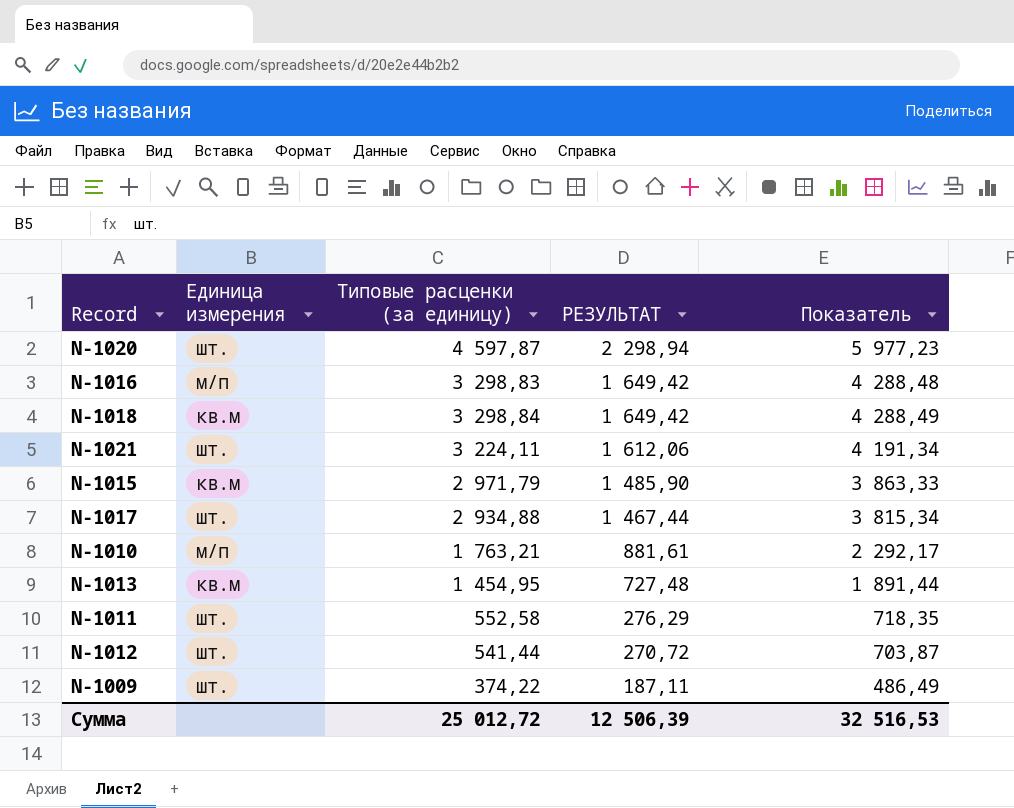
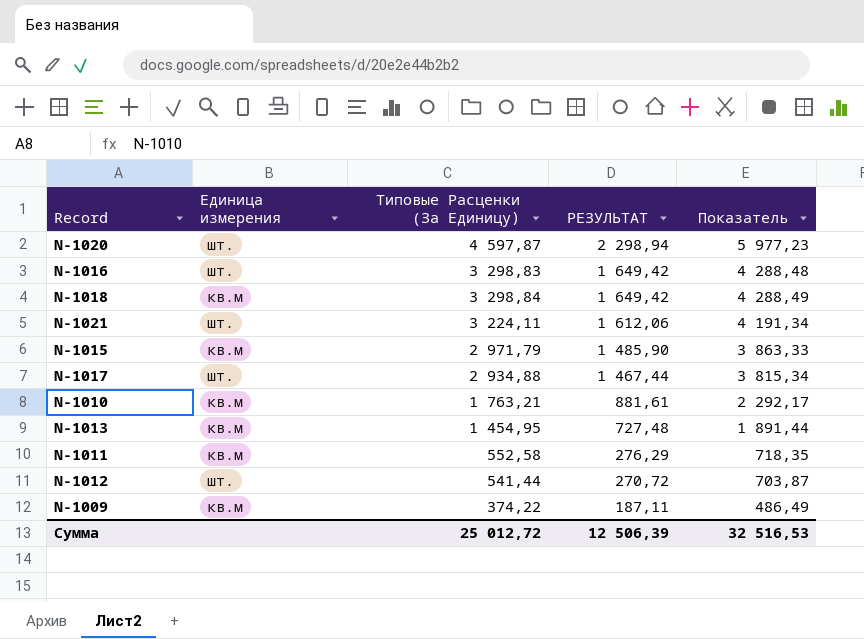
column name: Типовые расценки (за единицу) -> Типовые Расценки (За Единицу)
N-1016 | Единица измерения: м/п -> шт.
N-1010 | Единица измерения: м/п -> кв.м
N-1011 | Единица измерения: шт. -> кв.м
N-1009 | Единица измерения: шт. -> кв.м

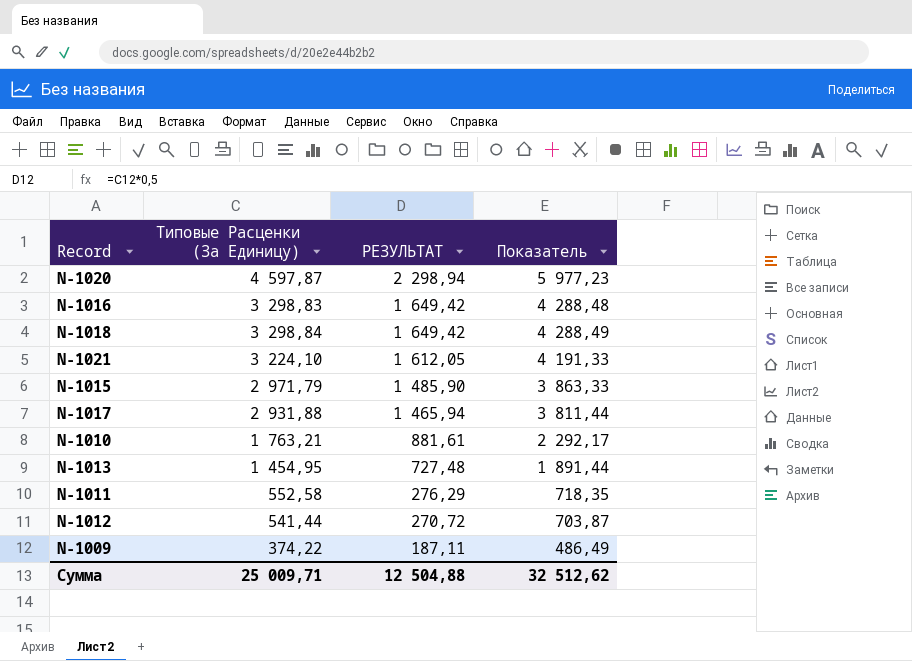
column Единица измерения | position: 2 -> none
N-1021 | Типовые Расценки (За Единицу): 3 224,11 -> 3 224,10
N-1021 | РЕЗУЛЬТАТ: 1 612,06 -> 1 612,05
N-1021 | Показатель: 4 191,34 -> 4 191,33
N-1017 | Типовые Расценки (За Единицу): 2 934,88 -> 2 931,88
N-1017 | РЕЗУЛЬТАТ: 1 467,44 -> 1 465,94
N-1017 | Показатель: 3 815,34 -> 3 811,44
Сумма | Типовые Расценки (За Единицу): 25 012,72 -> 25 009,71
Сумма | РЕЗУЛЬТАТ: 12 506,39 -> 12 504,88
Сумма | Показатель: 32 516,53 -> 32 512,62

